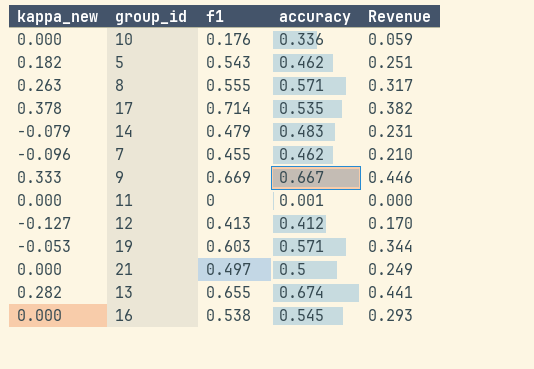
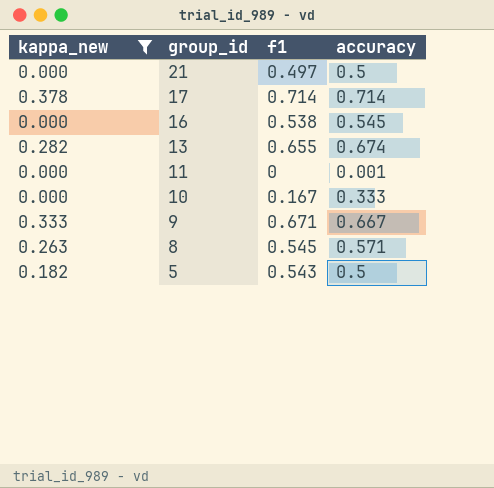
filter: none -> kappa_new >= 0.000
row order: none -> group_id descending
column Revenue | formula: [f1] * [accuracy] -> none
17 | accuracy: 0.535 -> 0.714
10 | f1: 0.176 -> 0.167
10 | accuracy: 0.336 -> 0.333
9 | f1: 0.669 -> 0.671
8 | f1: 0.555 -> 0.545
5 | accuracy: 0.462 -> 0.5

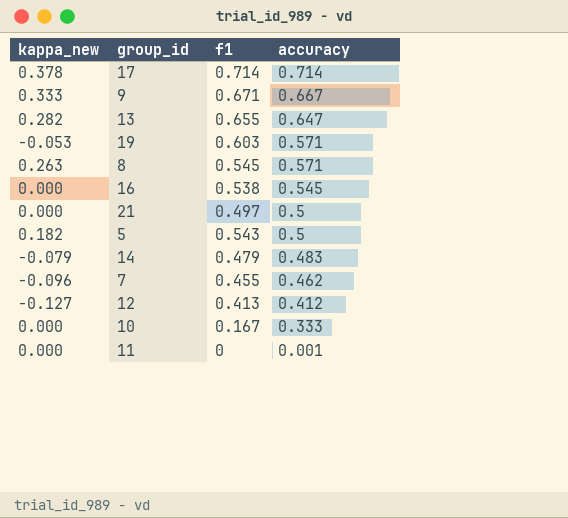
filter: kappa_new >= 0.000 -> none
row order: group_id descending -> accuracy descending
13 | accuracy: 0.674 -> 0.647

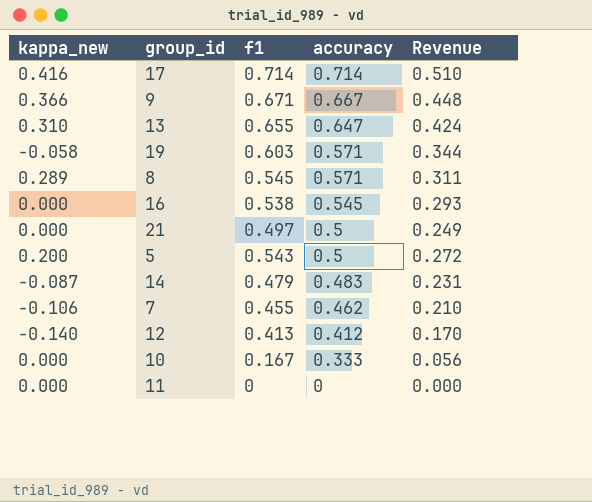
column Revenue | formula: none -> [f1] * [accuracy]
17 | kappa_new: 0.378 -> 0.416
9 | kappa_new: 0.333 -> 0.366
13 | kappa_new: 0.282 -> 0.310
19 | kappa_new: -0.053 -> -0.058
8 | kappa_new: 0.263 -> 0.289
5 | kappa_new: 0.182 -> 0.200
14 | kappa_new: -0.079 -> -0.087
7 | kappa_new: -0.096 -> -0.106
12 | kappa_new: -0.127 -> -0.140
11 | accuracy: 0.001 -> 0

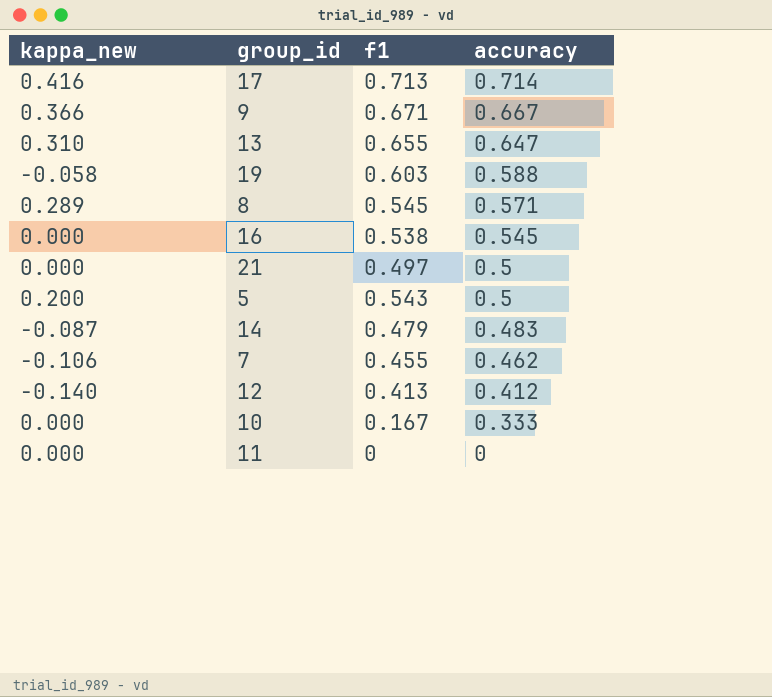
column Revenue | formula: [f1] * [accuracy] -> none
17 | f1: 0.714 -> 0.713
19 | accuracy: 0.571 -> 0.588

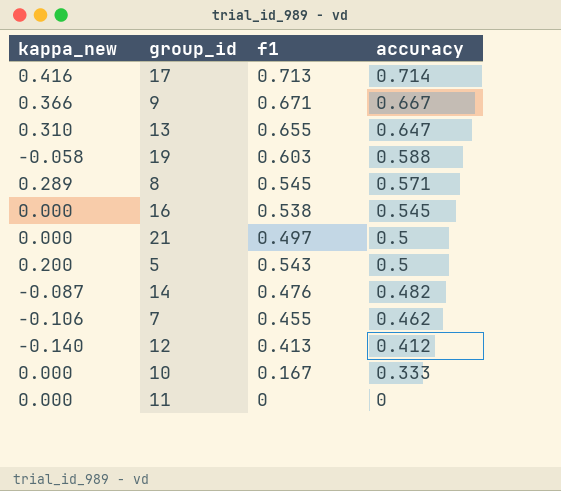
14 | f1: 0.479 -> 0.476
14 | accuracy: 0.483 -> 0.482

